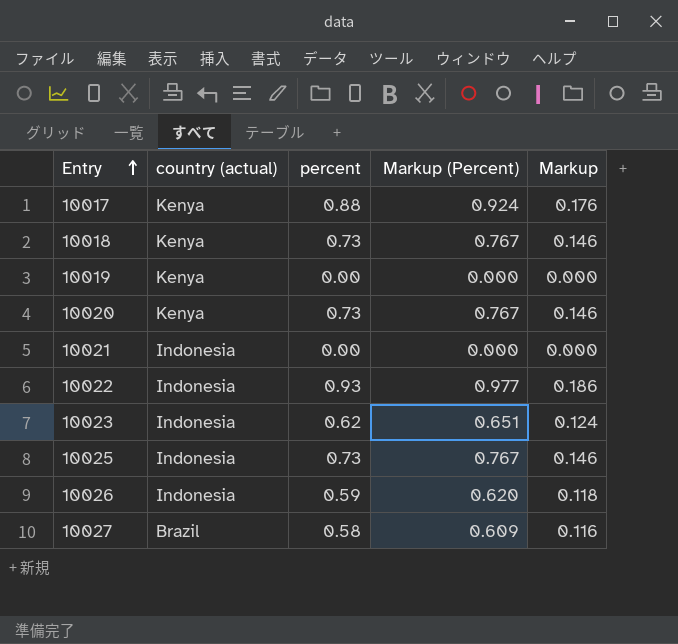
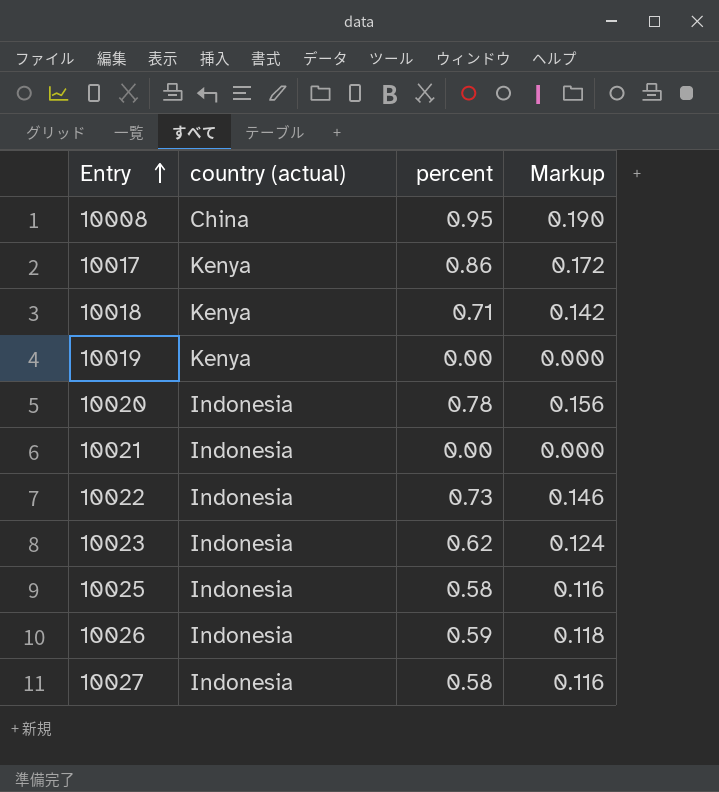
column Markup (Percent) | formula: [percent] * 1.05 -> none
row 10008: none -> China | 0.95 | 0.190
10017 | percent: 0.88 -> 0.86
10017 | Markup: 0.176 -> 0.172
10018 | percent: 0.73 -> 0.71
10018 | Markup: 0.146 -> 0.142
10020 | country (actual): Kenya -> Indonesia
10020 | percent: 0.73 -> 0.78
10020 | Markup: 0.146 -> 0.156
10022 | percent: 0.93 -> 0.73
10022 | Markup: 0.186 -> 0.146
10025 | percent: 0.73 -> 0.58
10025 | Markup: 0.146 -> 0.116
10027 | country (actual): Brazil -> Indonesia

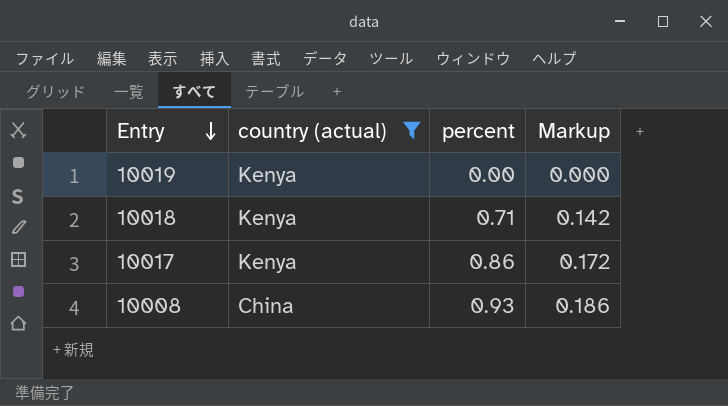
filter: none -> country (actual) != Indonesia
row order: Entry ascending -> Entry descending
10008 | percent: 0.95 -> 0.93
10008 | Markup: 0.190 -> 0.186

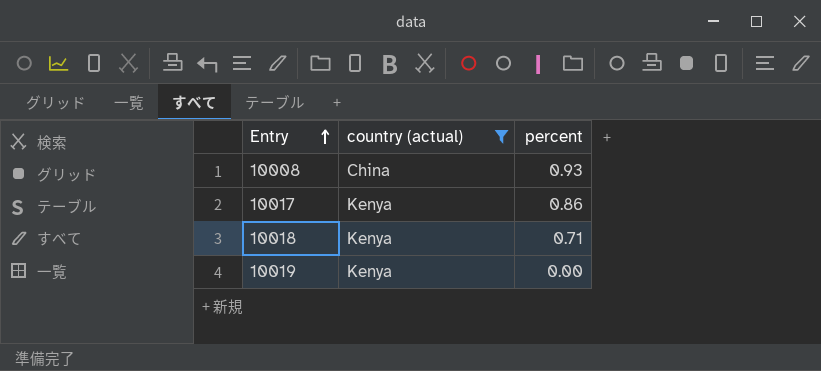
row order: Entry descending -> Entry ascending
column Markup | formula: [percent] * 0.2 -> none

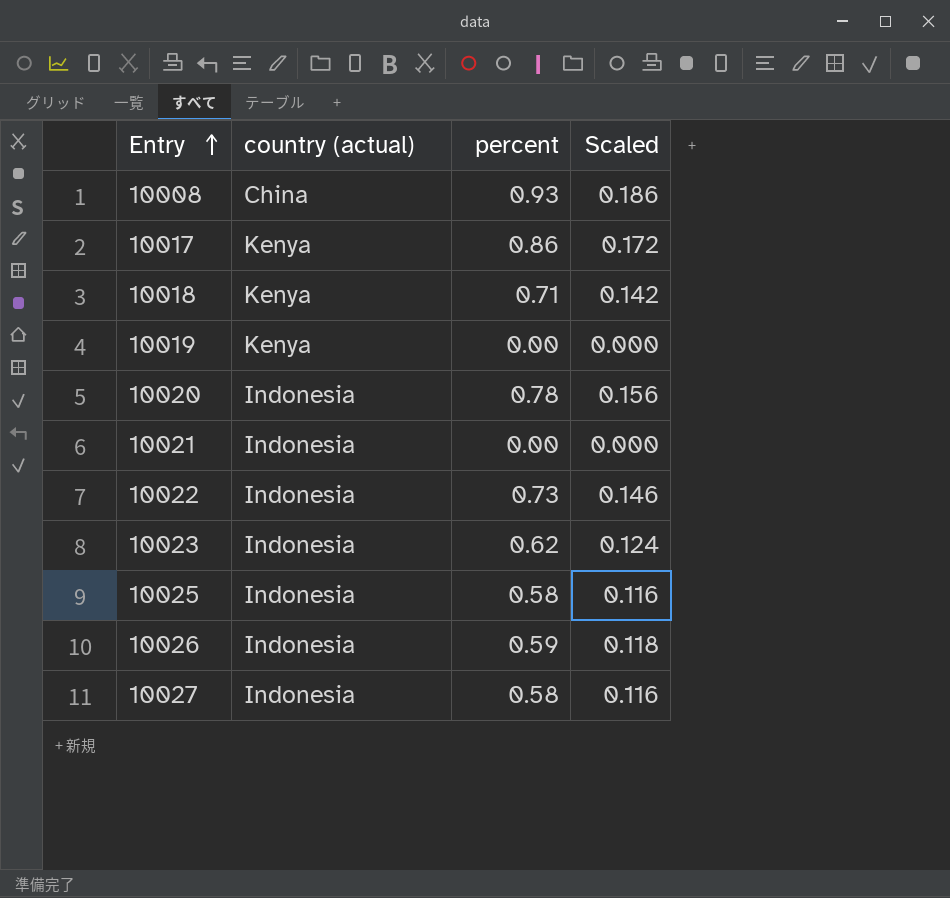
filter: country (actual) != Indonesia -> none
column Scaled | formula: none -> [percent] * 0.2

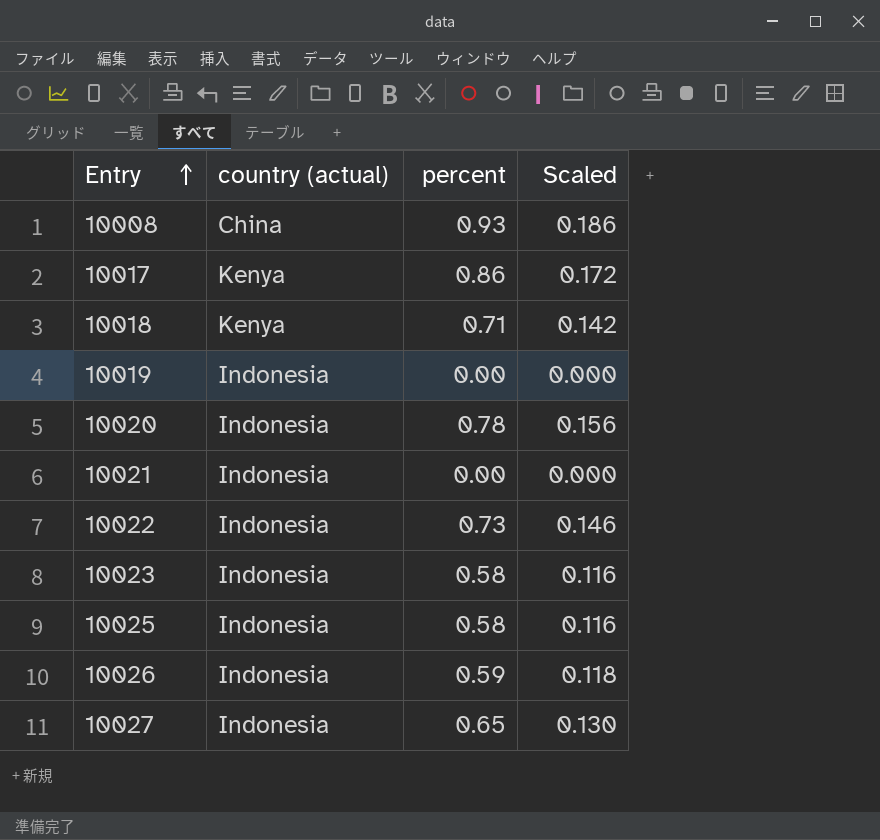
10019 | country (actual): Kenya -> Indonesia
10023 | percent: 0.62 -> 0.58
10023 | Scaled: 0.124 -> 0.116
10027 | percent: 0.58 -> 0.65
10027 | Scaled: 0.116 -> 0.130

